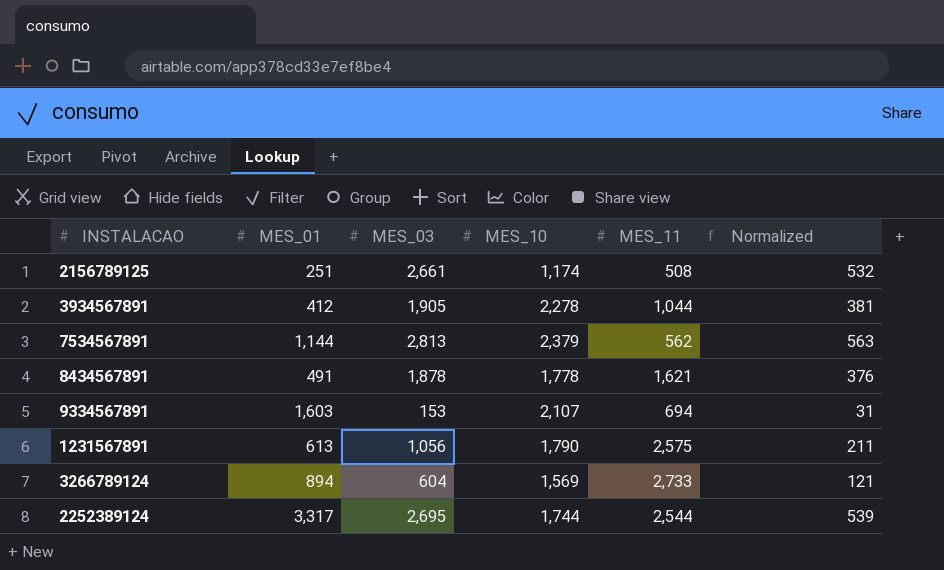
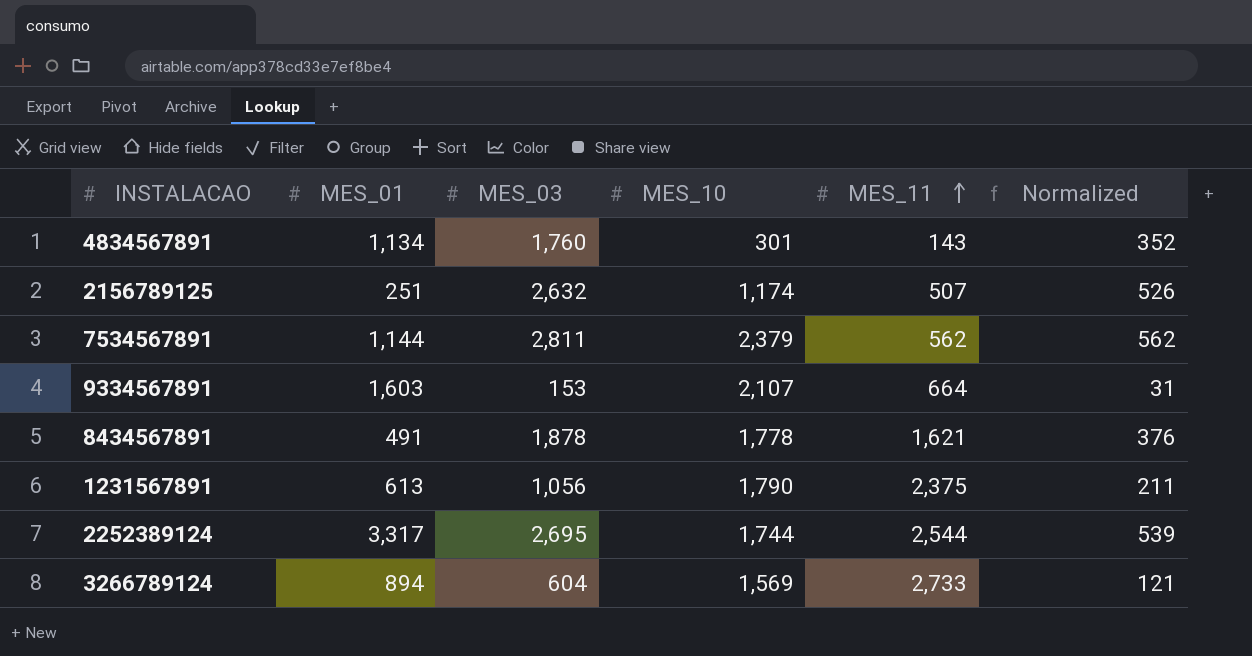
row order: none -> MES_11 ascending
row 3934567891: 412 | 1,905 | 2,278 | 1,044 | 381 -> none
row 4834567891: none -> 1,134 | 1,760 | 301 | 143 | 352
2156789125 | MES_03: 2,661 -> 2,632
2156789125 | MES_11: 508 -> 507
2156789125 | Normalized: 532 -> 526
7534567891 | MES_03: 2,813 -> 2,811
7534567891 | Normalized: 563 -> 562
9334567891 | MES_11: 694 -> 664
1231567891 | MES_11: 2,575 -> 2,375

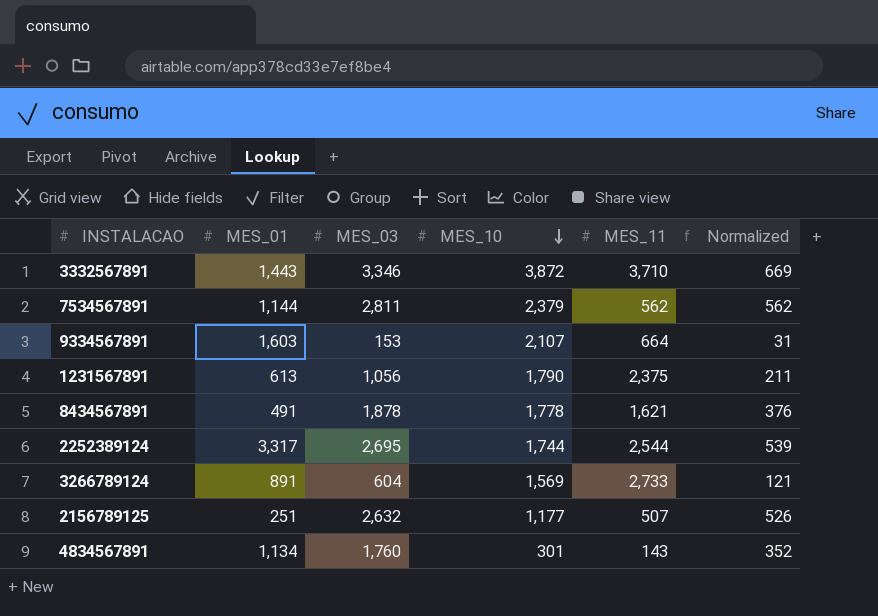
row order: MES_11 ascending -> MES_10 descending
row 3332567891: none -> 1,443 | 3,346 | 3,872 | 3,710 | 669
3266789124 | MES_01: 894 -> 891
2156789125 | MES_10: 1,174 -> 1,177

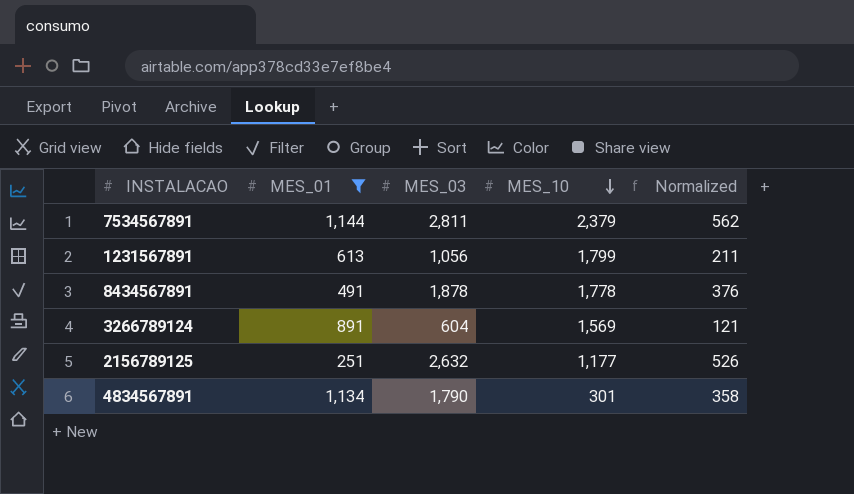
filter: none -> MES_01 <= 1,144
column MES_11 | position: 5 -> none
1231567891 | MES_10: 1,790 -> 1,799
4834567891 | MES_03: 1,760 -> 1,790
4834567891 | Normalized: 352 -> 358

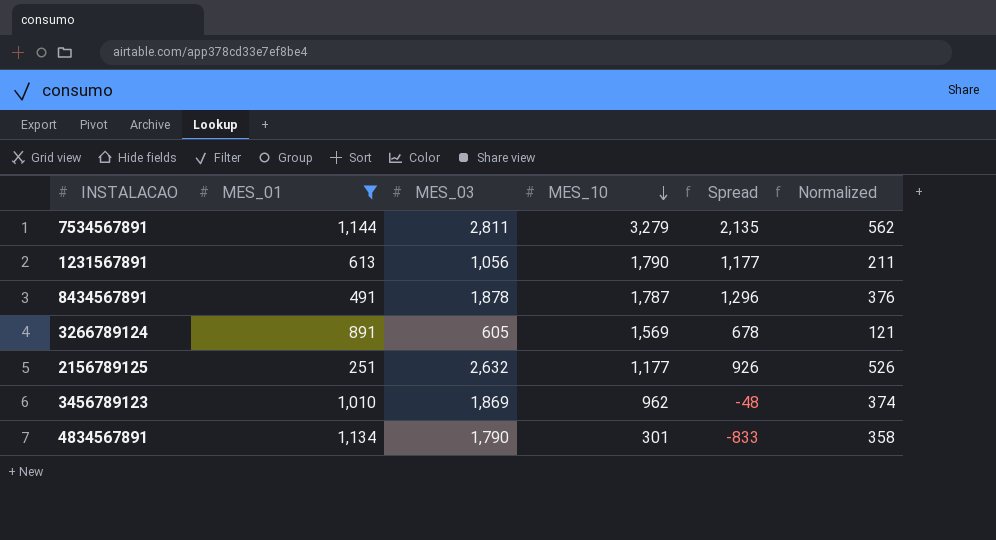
column Spread | formula: none -> [MES_10] - [MES_01]
7534567891 | MES_10: 2,379 -> 3,279
1231567891 | MES_10: 1,799 -> 1,790
8434567891 | MES_10: 1,778 -> 1,787
3266789124 | MES_03: 604 -> 605
row 3456789123: none -> 1,010 | 1,869 | 962 | -48 | 374

